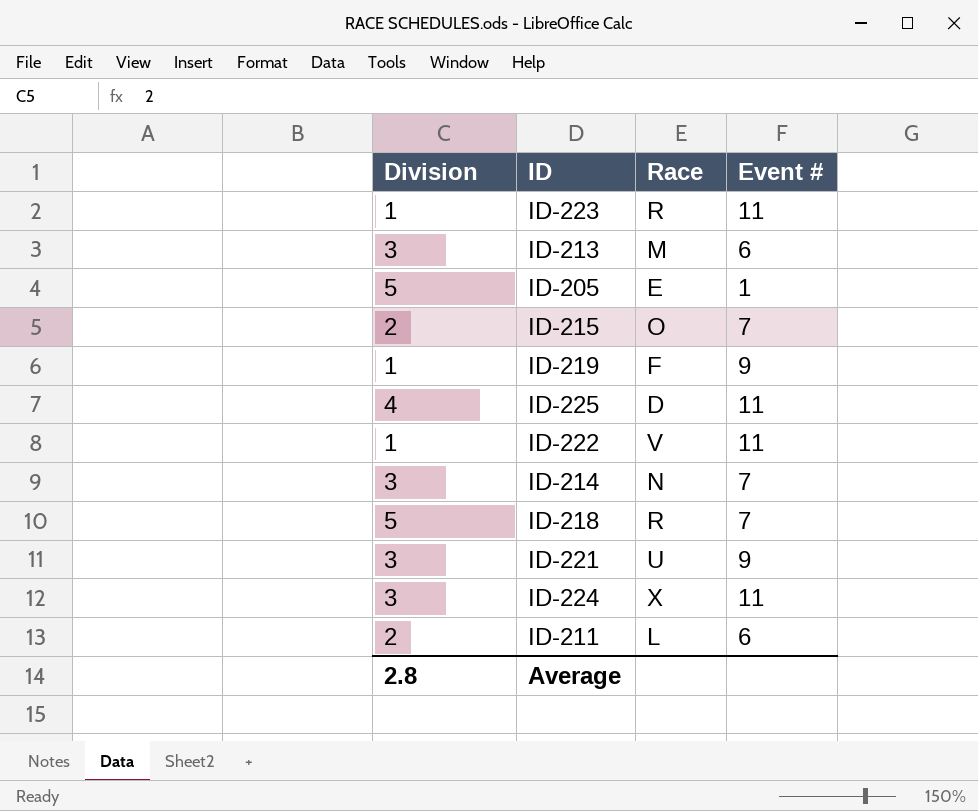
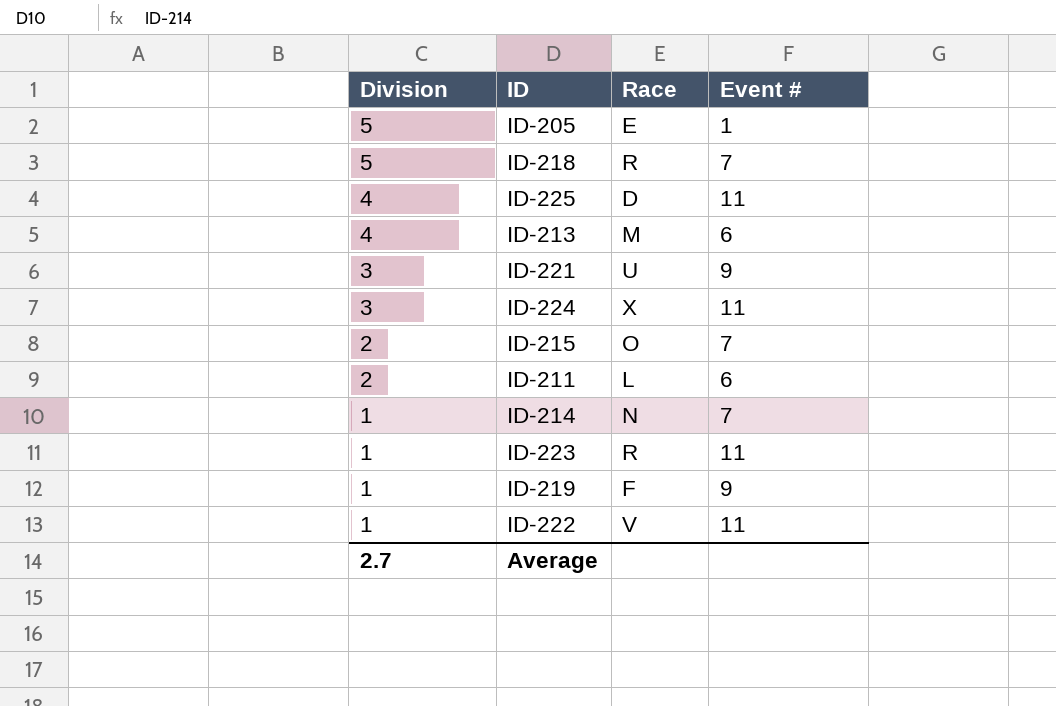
row order: none -> Division descending
ID-213 | Division: 3 -> 4
ID-214 | Division: 3 -> 1
Average | Division: 2.8 -> 2.7

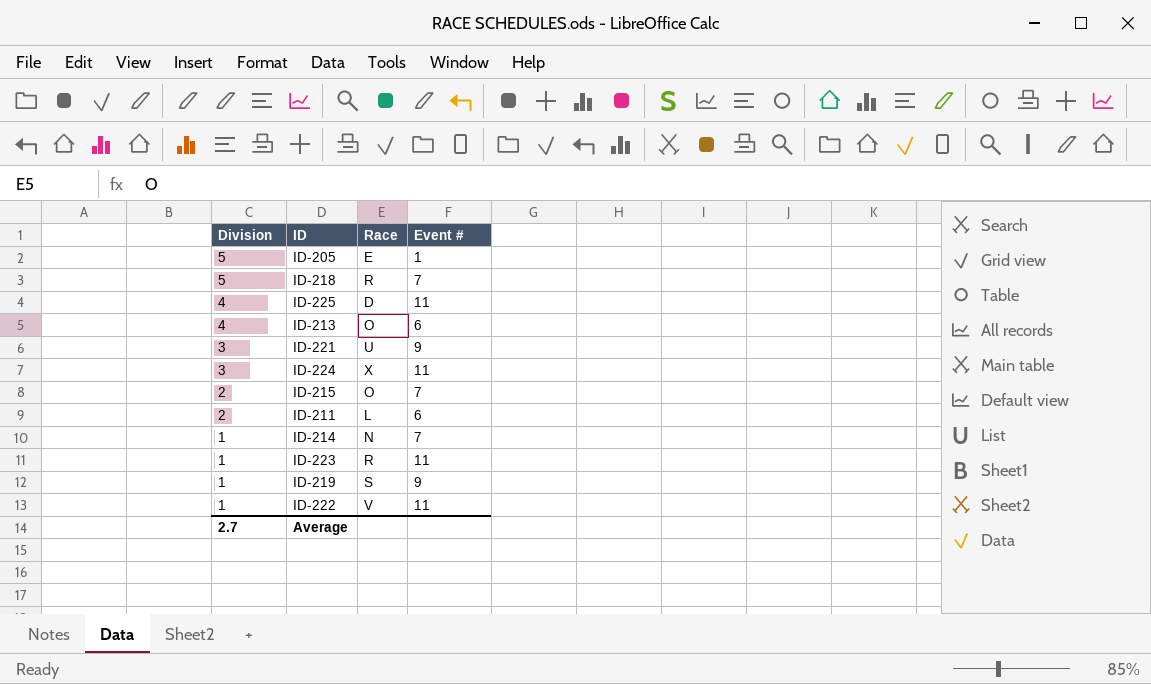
ID-213 | Race: M -> O
ID-219 | Race: F -> S

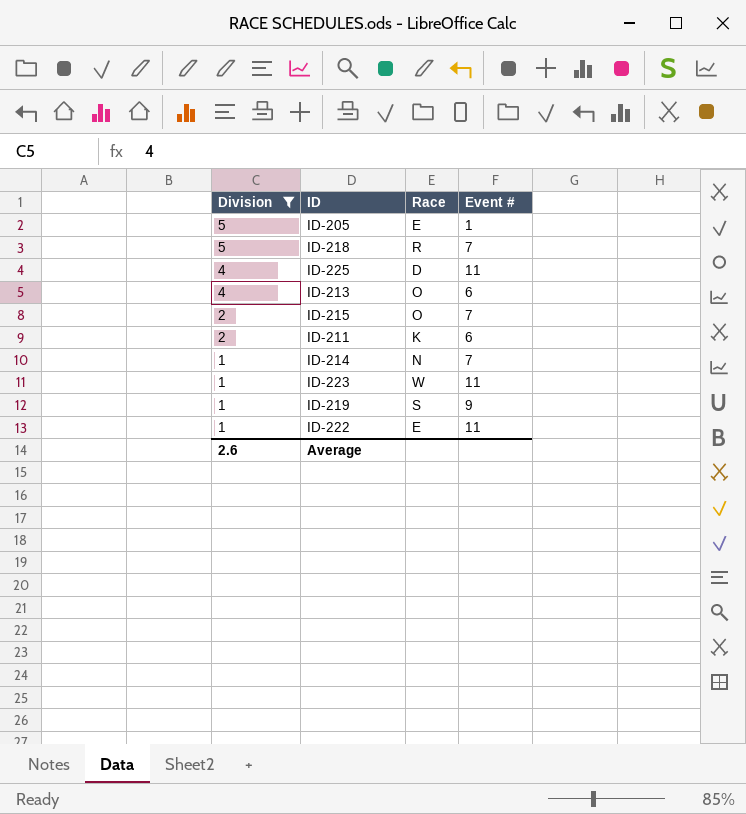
filter: none -> Division != 3
ID-211 | Race: L -> K
ID-223 | Race: R -> W
ID-222 | Race: V -> E
Average | Division: 2.7 -> 2.6

